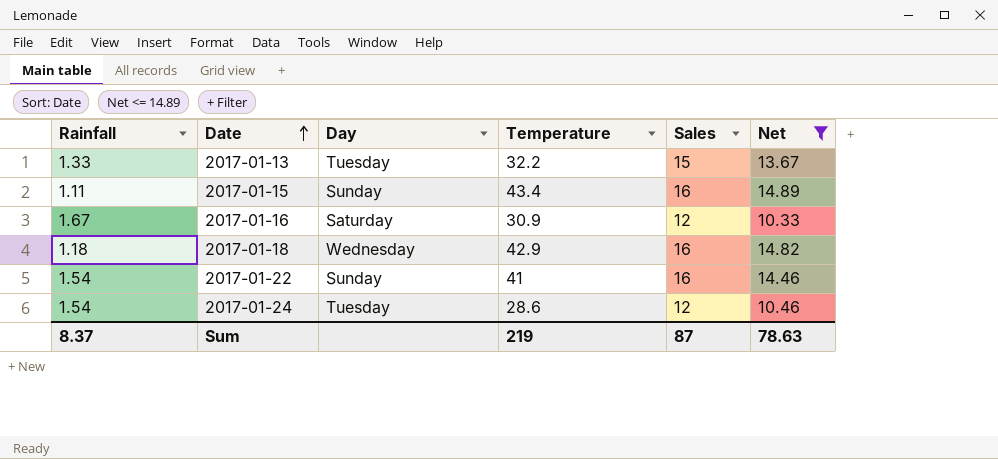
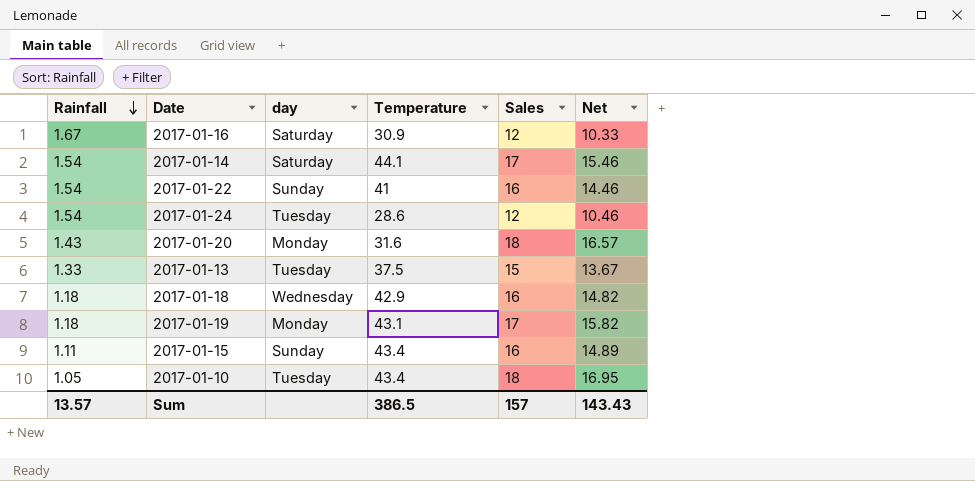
filter: Net <= 14.89 -> none
row order: Date ascending -> Rainfall descending
column name: Day -> day
2017-01-13 | Temperature: 32.2 -> 37.5
Sum | Rainfall: 8.37 -> 13.57
Sum | Temperature: 219 -> 386.5
Sum | Sales: 87 -> 157
Sum | Net: 78.63 -> 143.43

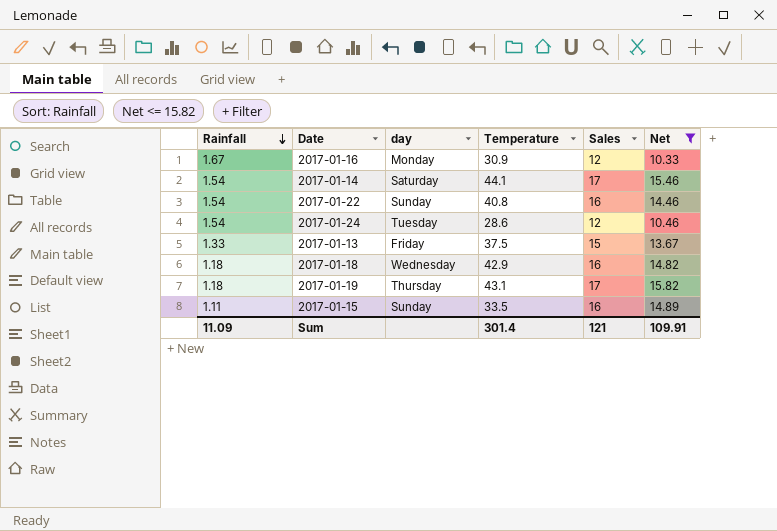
filter: none -> Net <= 15.82
2017-01-16 | day: Saturday -> Monday
2017-01-22 | Temperature: 41 -> 40.8
2017-01-13 | day: Tuesday -> Friday
2017-01-19 | day: Monday -> Thursday
2017-01-15 | Temperature: 43.4 -> 33.5
Sum | Rainfall: 13.57 -> 11.09
Sum | Temperature: 386.5 -> 301.4
Sum | Sales: 157 -> 121
Sum | Net: 143.43 -> 109.91

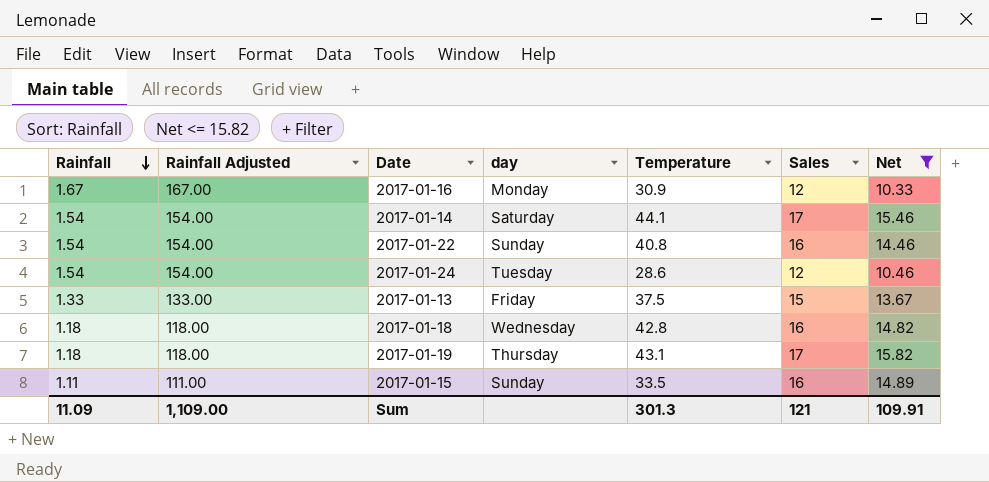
column Rainfall Adjusted | formula: none -> [Rainfall] * 100
2017-01-18 | Temperature: 42.9 -> 42.8
Sum | Temperature: 301.4 -> 301.3

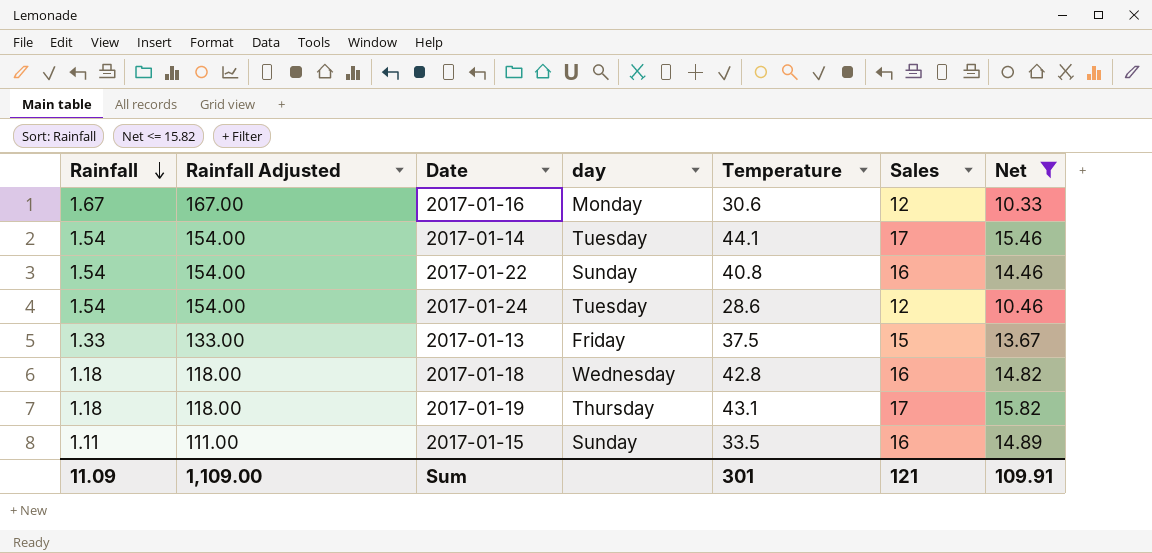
2017-01-16 | Temperature: 30.9 -> 30.6
2017-01-14 | day: Saturday -> Tuesday
Sum | Temperature: 301.3 -> 301

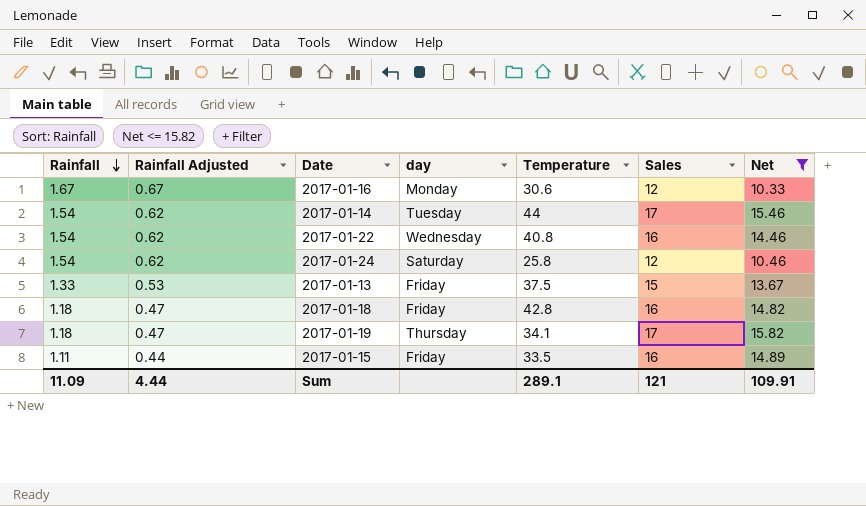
column Rainfall Adjusted | formula: [Rainfall] * 100 -> [Rainfall] * 0.4
2017-01-14 | Temperature: 44.1 -> 44
2017-01-22 | day: Sunday -> Wednesday
2017-01-24 | day: Tuesday -> Saturday
2017-01-24 | Temperature: 28.6 -> 25.8
2017-01-18 | day: Wednesday -> Friday
2017-01-19 | Temperature: 43.1 -> 34.1
2017-01-15 | day: Sunday -> Friday
Sum | Rainfall Adjusted: 1,109.00 -> 4.44
Sum | Temperature: 301 -> 289.1

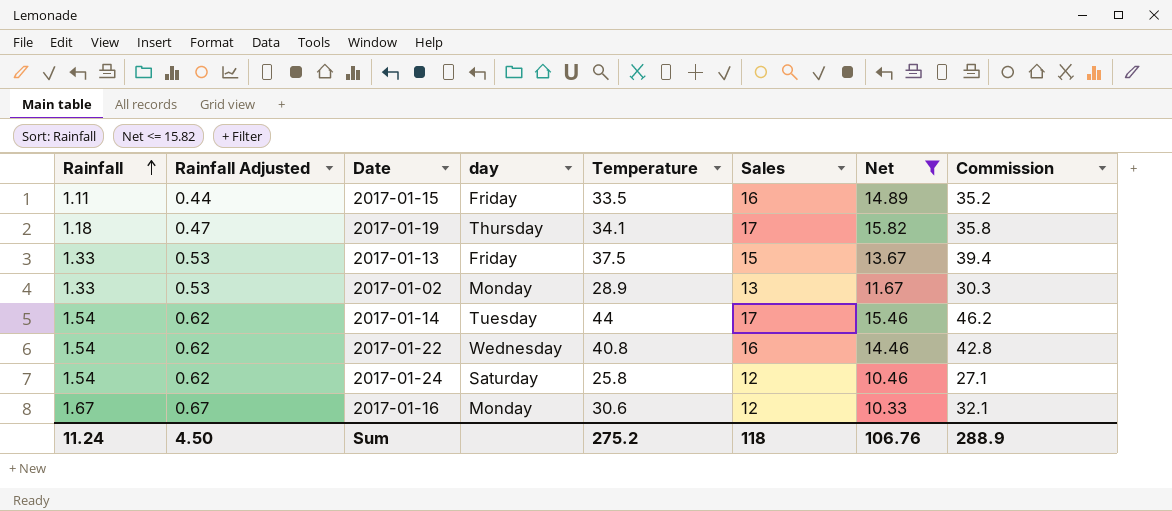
row order: Rainfall descending -> Rainfall ascending
column Commission | formula: none -> [Temperature] * 1.05
row 2017-01-18: 1.18 | 0.47 | Friday | 42.8 | 16 | 14.82 -> none
row 2017-01-02: none -> 1.33 | 0.53 | Monday | 28.9 | 13 | 11.67 | 30.3
Sum | Rainfall: 11.09 -> 11.24
Sum | Rainfall Adjusted: 4.44 -> 4.50
Sum | Temperature: 289.1 -> 275.2
Sum | Sales: 121 -> 118
Sum | Net: 109.91 -> 106.76

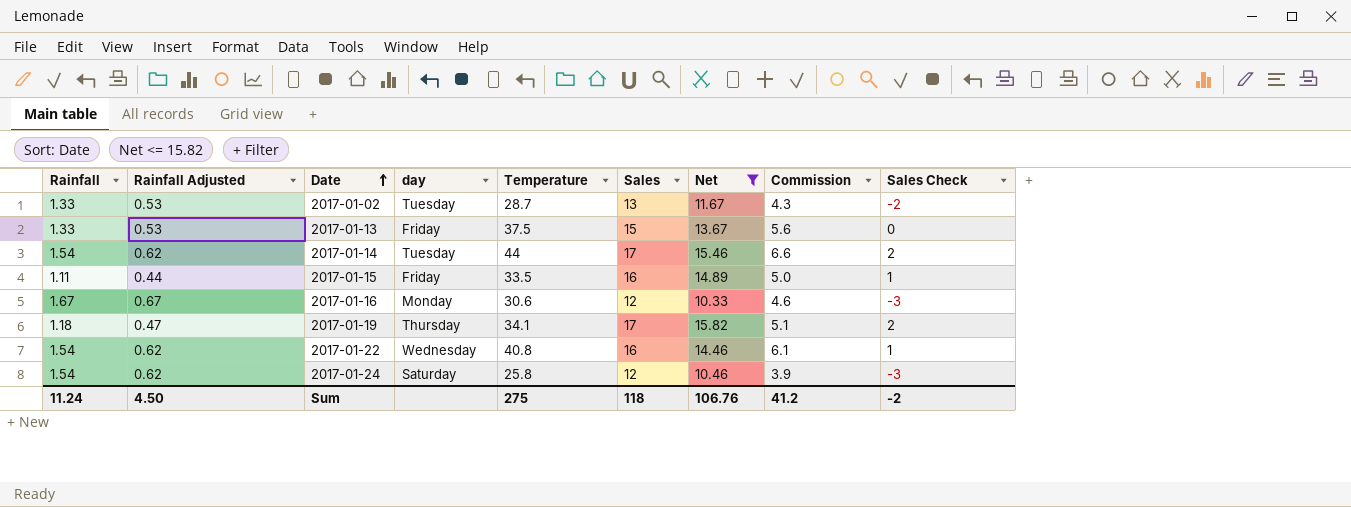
row order: Rainfall ascending -> Date ascending
column Commission | formula: [Temperature] * 1.05 -> [Temperature] * 0.15
column Sales Check | formula: none -> [Sales] - 15
2017-01-02 | day: Monday -> Tuesday
2017-01-02 | Temperature: 28.9 -> 28.7
Sum | Temperature: 275.2 -> 275
Sum | Commission: 288.9 -> 41.2

